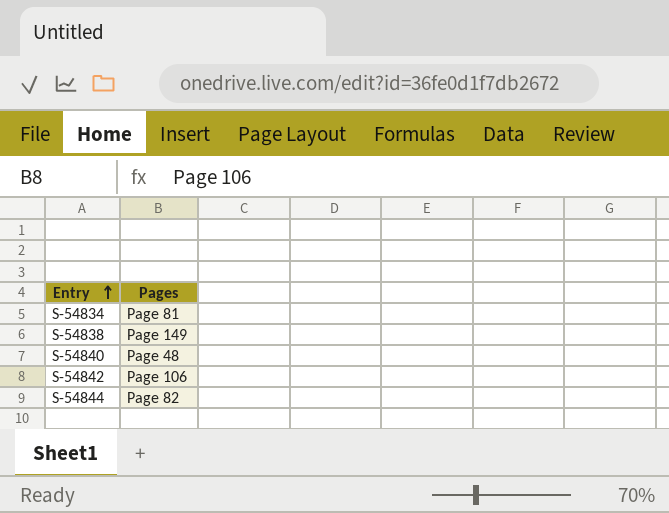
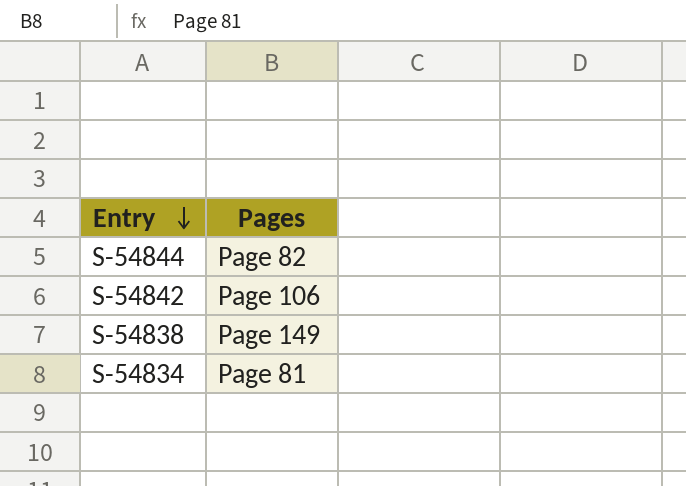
row order: Entry ascending -> Entry descending
row S-54840: Page 48 -> none

